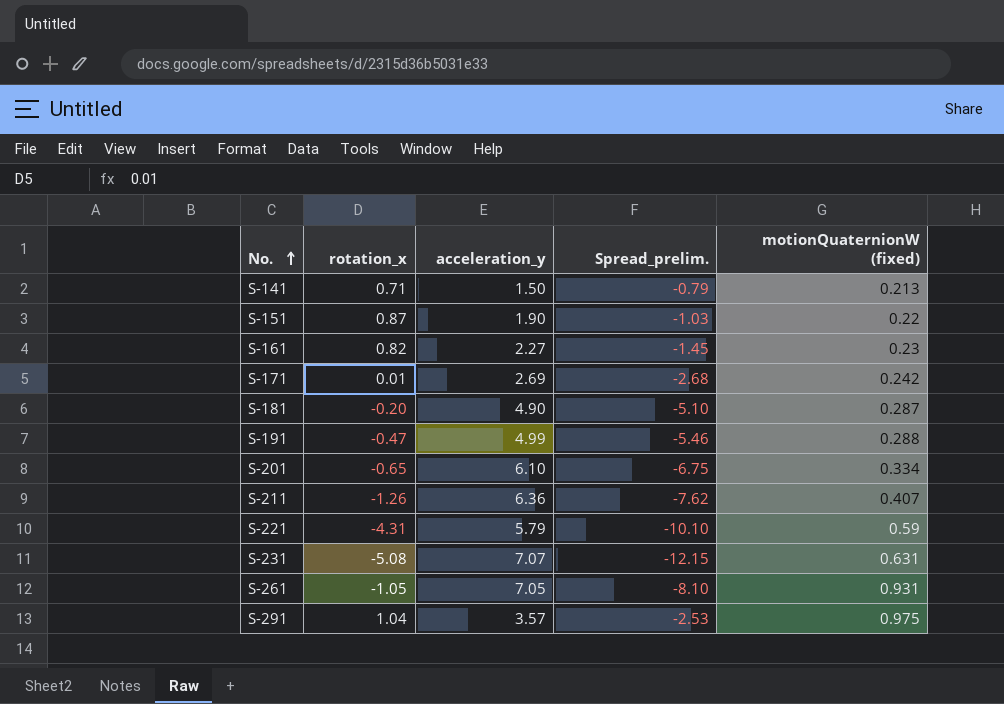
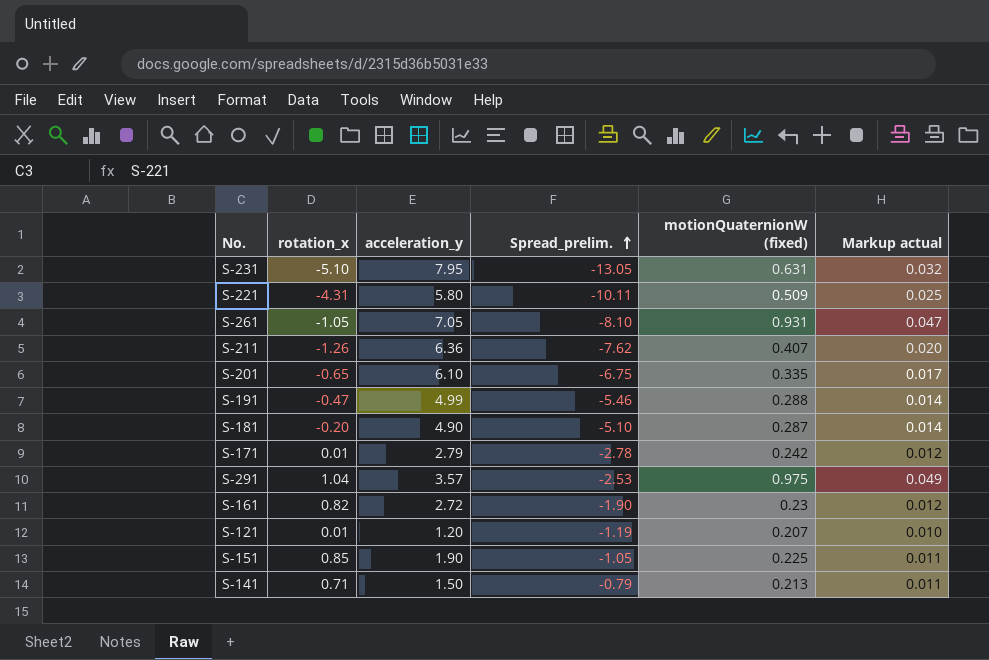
row order: No. ascending -> Spread_prelim. ascending
column Markup actual | formula: none -> [motionQuaternionW (fixed)] * 0.05
S-231 | rotation_x: -5.08 -> -5.10
S-231 | acceleration_y: 7.07 -> 7.95
S-231 | Spread_prelim.: -12.15 -> -13.05
S-221 | acceleration_y: 5.79 -> 5.80
S-221 | Spread_prelim.: -10.10 -> -10.11
S-221 | motionQuaternionW (fixed): 0.59 -> 0.509
S-201 | motionQuaternionW (fixed): 0.334 -> 0.335
S-171 | acceleration_y: 2.69 -> 2.79
S-171 | Spread_prelim.: -2.68 -> -2.78
S-161 | acceleration_y: 2.27 -> 2.72
S-161 | Spread_prelim.: -1.45 -> -1.90
row S-121: none -> 0.01 | 1.20 | -1.19 | 0.207 | 0.010
S-151 | rotation_x: 0.87 -> 0.85
S-151 | Spread_prelim.: -1.03 -> -1.05
S-151 | motionQuaternionW (fixed): 0.22 -> 0.225

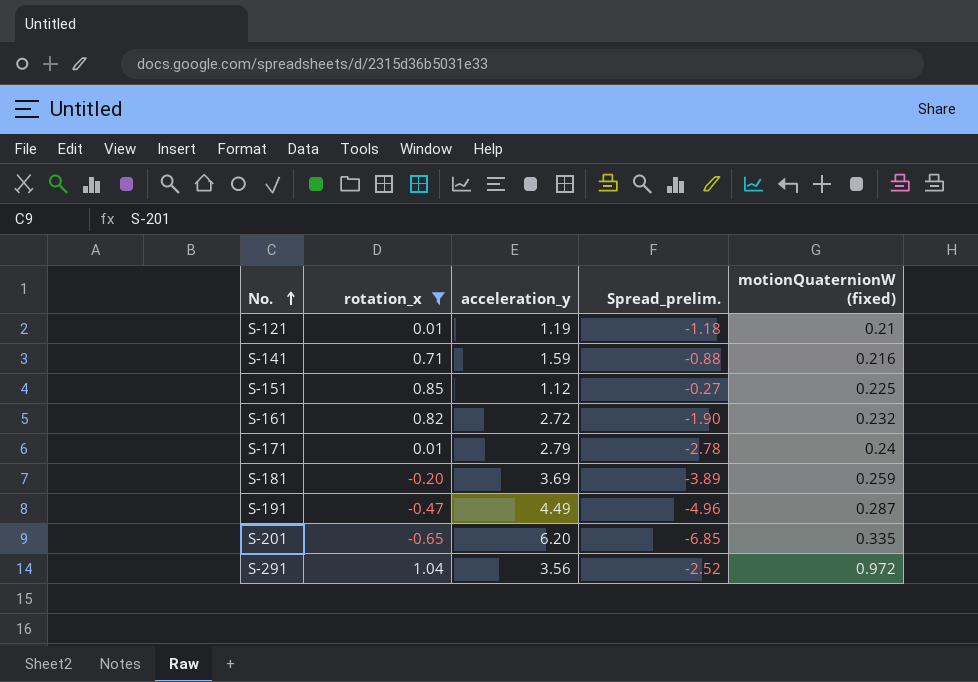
filter: none -> rotation_x >= -0.65
row order: Spread_prelim. ascending -> No. ascending
column Markup actual | formula: [motionQuaternionW (fixed)] * 0.05 -> none
S-121 | acceleration_y: 1.20 -> 1.19
S-121 | Spread_prelim.: -1.19 -> -1.18
S-121 | motionQuaternionW (fixed): 0.207 -> 0.21
S-141 | acceleration_y: 1.50 -> 1.59
S-141 | Spread_prelim.: -0.79 -> -0.88
S-141 | motionQuaternionW (fixed): 0.213 -> 0.216
S-151 | acceleration_y: 1.90 -> 1.12
S-151 | Spread_prelim.: -1.05 -> -0.27
S-161 | motionQuaternionW (fixed): 0.23 -> 0.232
S-171 | motionQuaternionW (fixed): 0.242 -> 0.24
S-181 | acceleration_y: 4.90 -> 3.69
S-181 | Spread_prelim.: -5.10 -> -3.89
S-181 | motionQuaternionW (fixed): 0.287 -> 0.259
S-191 | acceleration_y: 4.99 -> 4.49
S-191 | Spread_prelim.: -5.46 -> -4.96
S-191 | motionQuaternionW (fixed): 0.288 -> 0.287
S-201 | acceleration_y: 6.10 -> 6.20
S-201 | Spread_prelim.: -6.75 -> -6.85
S-291 | acceleration_y: 3.57 -> 3.56
S-291 | Spread_prelim.: -2.53 -> -2.52
S-291 | motionQuaternionW (fixed): 0.975 -> 0.972

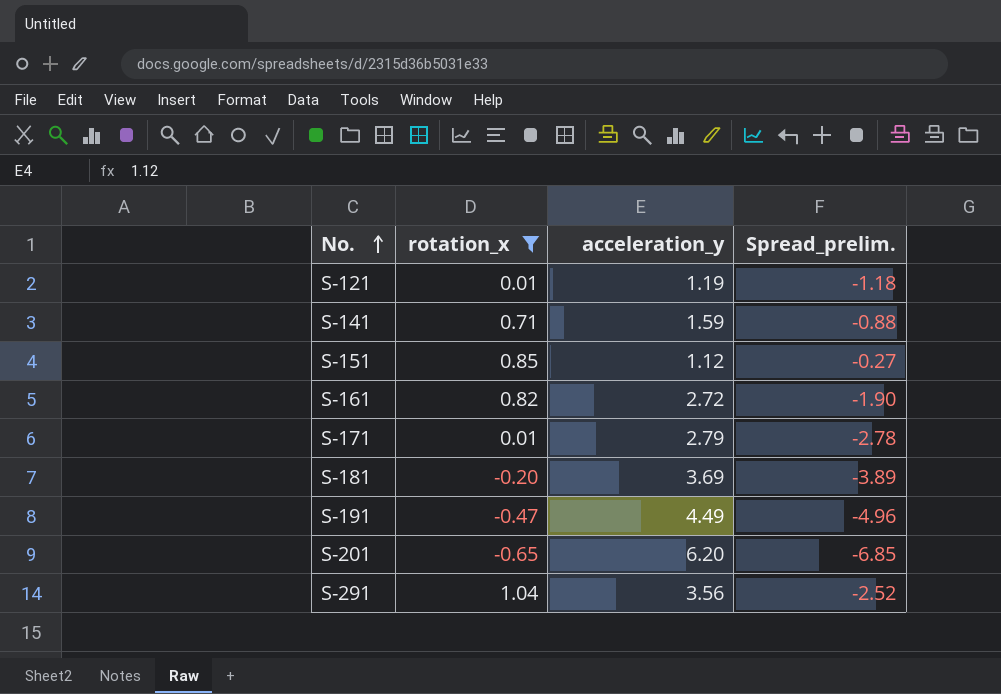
column motionQuaternionW (fixed) | position: 5 -> none

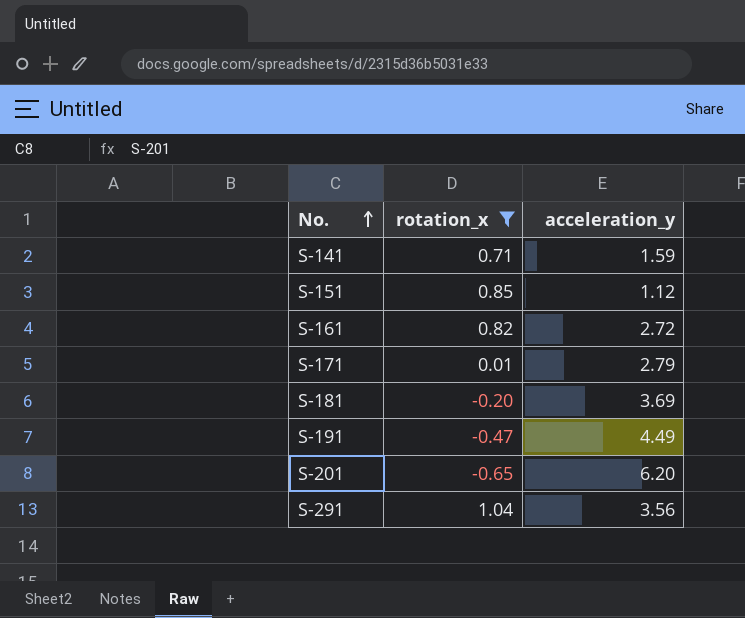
column Spread_prelim. | formula: [rotation_x] - [acceleration_y] -> none
row S-121: 0.01 | 1.19 | -1.18 -> none

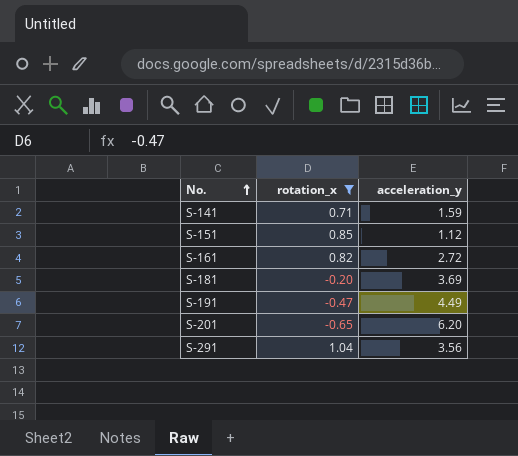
row S-171: 0.01 | 2.79 -> none

